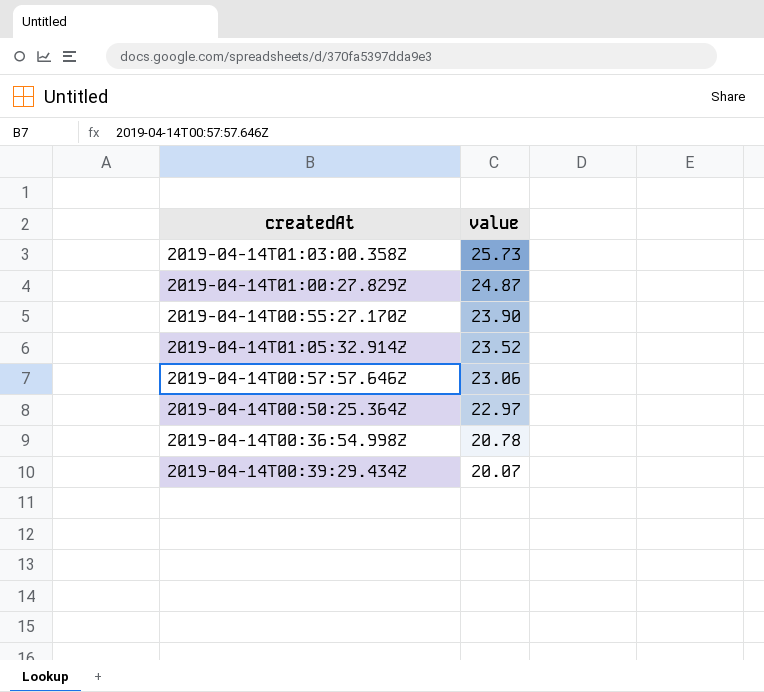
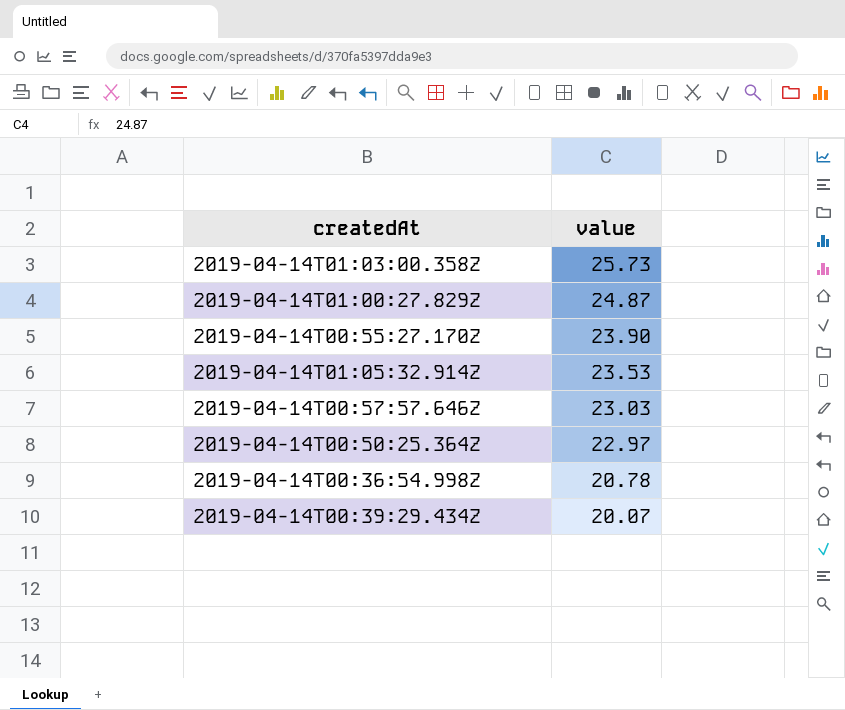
2019-04-14T01:05:32.914Z | value: 23.52 -> 23.53
2019-04-14T00:57:57.646Z | value: 23.06 -> 23.03

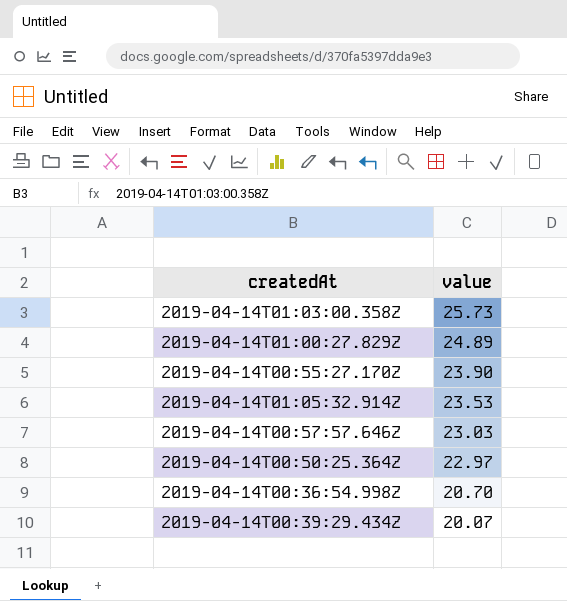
2019-04-14T01:00:27.829Z | value: 24.87 -> 24.89
2019-04-14T00:36:54.998Z | value: 20.78 -> 20.70

